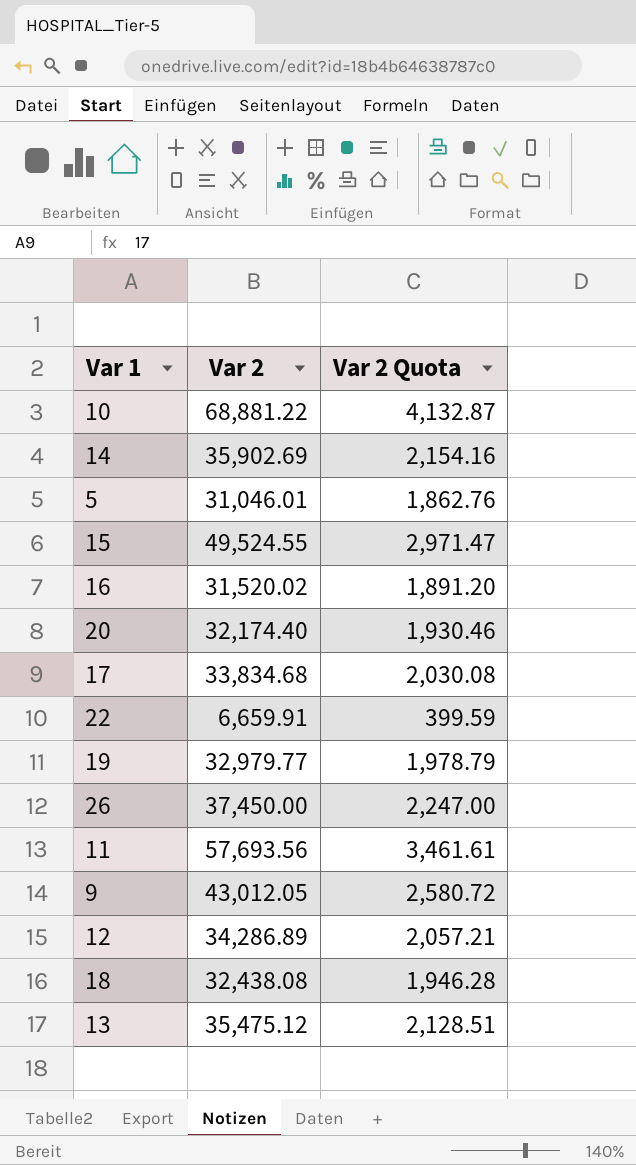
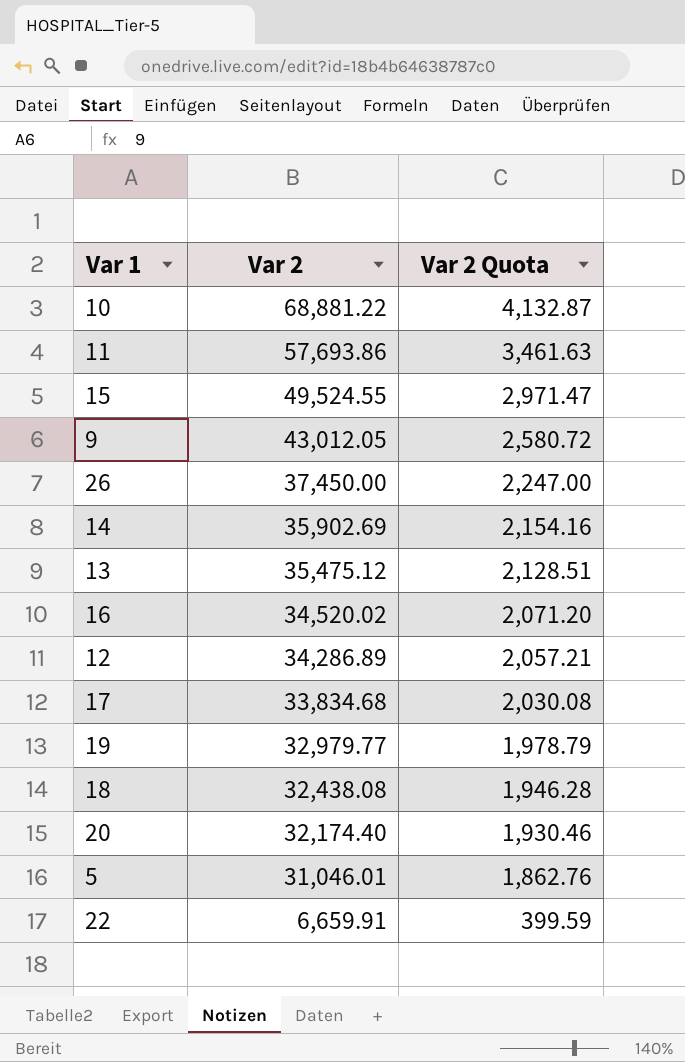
row order: none -> Var 2 descending
11 | Var 2: 57,693.56 -> 57,693.86
11 | Var 2 Quota: 3,461.61 -> 3,461.63
16 | Var 2: 31,520.02 -> 34,520.02
16 | Var 2 Quota: 1,891.20 -> 2,071.20

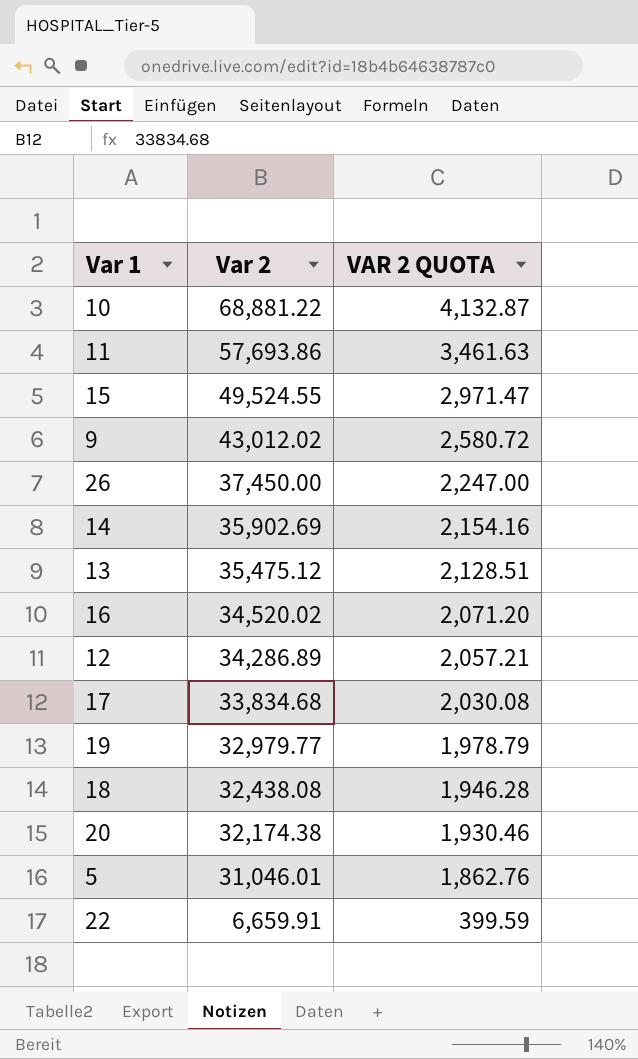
column name: Var 2 Quota -> VAR 2 QUOTA
9 | Var 2: 43,012.05 -> 43,012.02
20 | Var 2: 32,174.40 -> 32,174.38

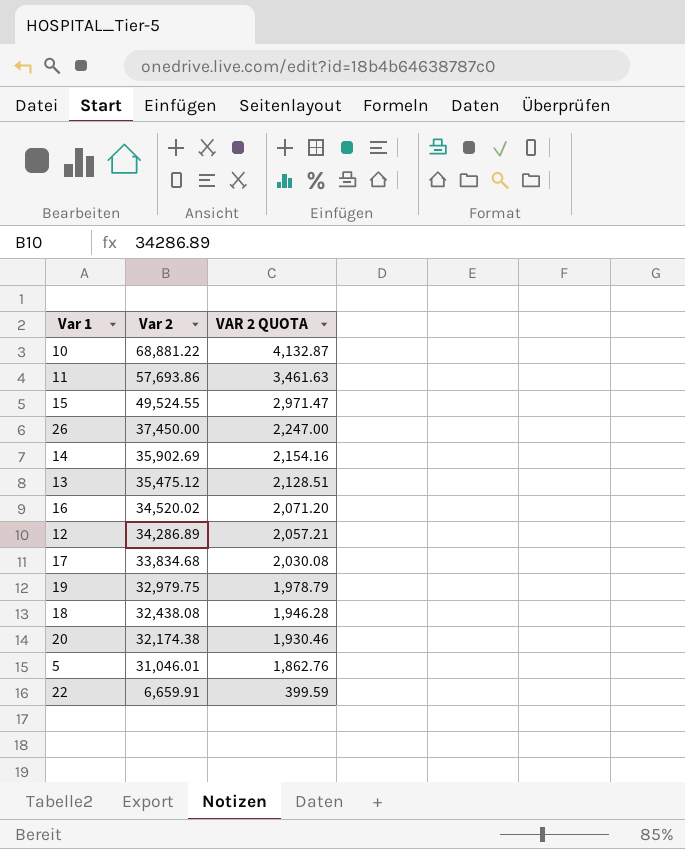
row 9: 43,012.02 | 2,580.72 -> none
19 | Var 2: 32,979.77 -> 32,979.75

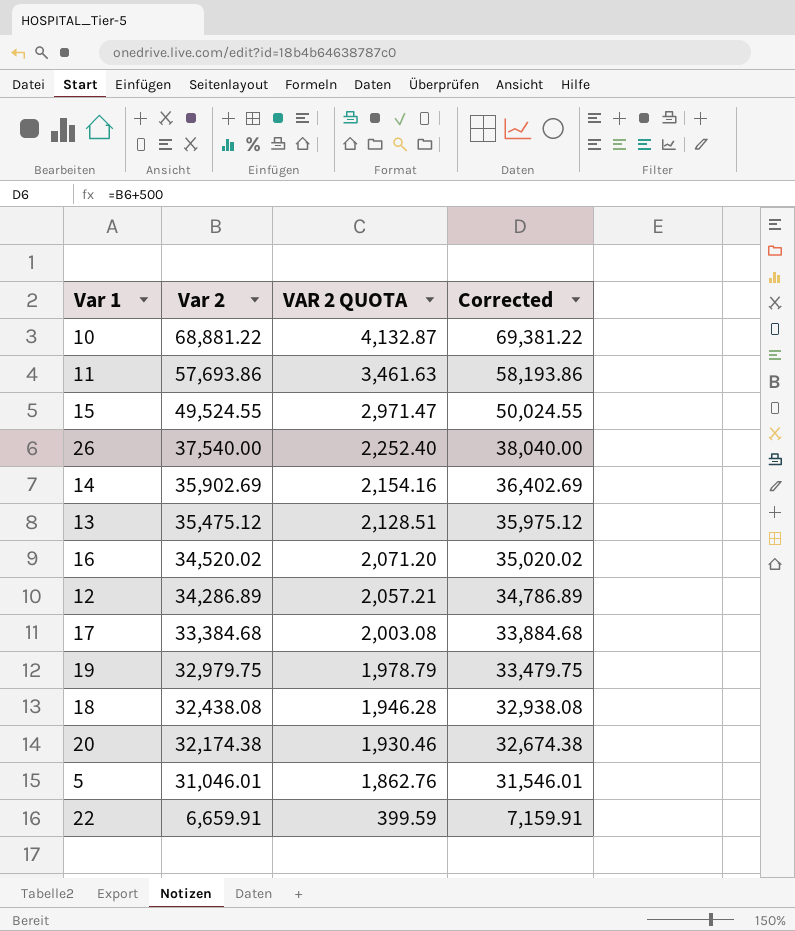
column Corrected | formula: none -> [Var 2] + 500
26 | Var 2: 37,450.00 -> 37,540.00
26 | VAR 2 QUOTA: 2,247.00 -> 2,252.40
17 | Var 2: 33,834.68 -> 33,384.68
17 | VAR 2 QUOTA: 2,030.08 -> 2,003.08

